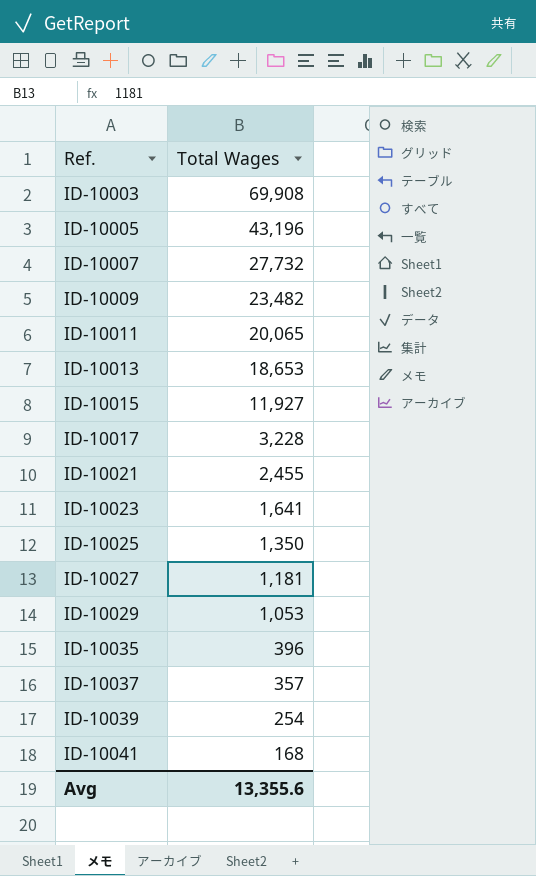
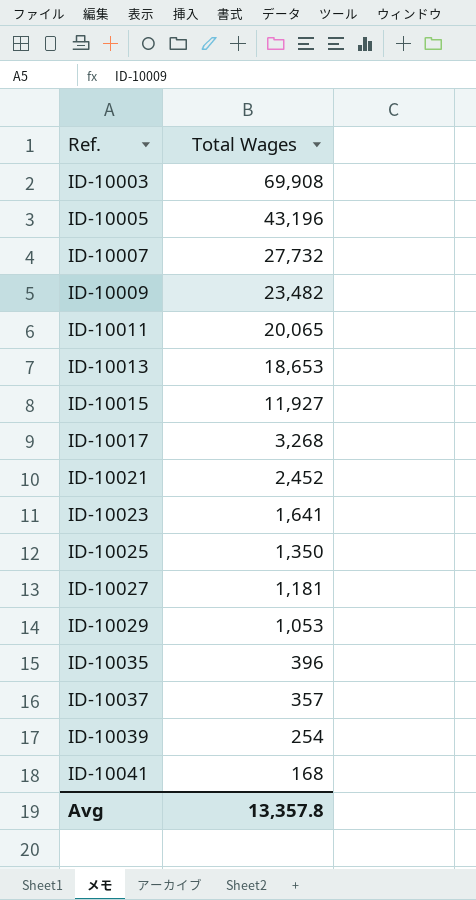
ID-10017 | Total Wages: 3,228 -> 3,268
ID-10021 | Total Wages: 2,455 -> 2,452
Avg | Total Wages: 13,355.6 -> 13,357.8

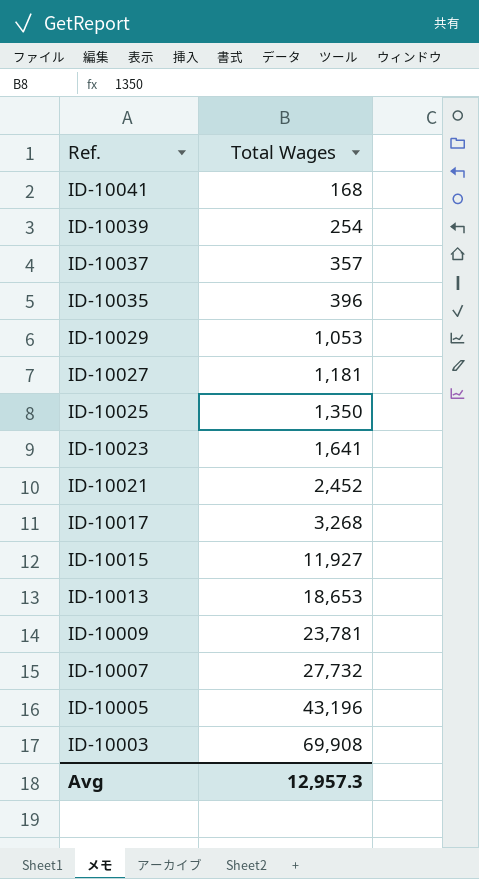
row order: Ref. ascending -> Ref. descending
row ID-10011: 20,065 -> none
ID-10009 | Total Wages: 23,482 -> 23,781
Avg | Total Wages: 13,357.8 -> 12,957.3

